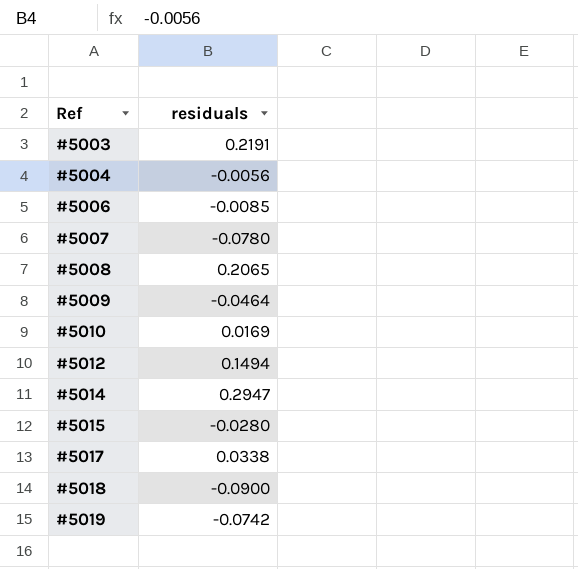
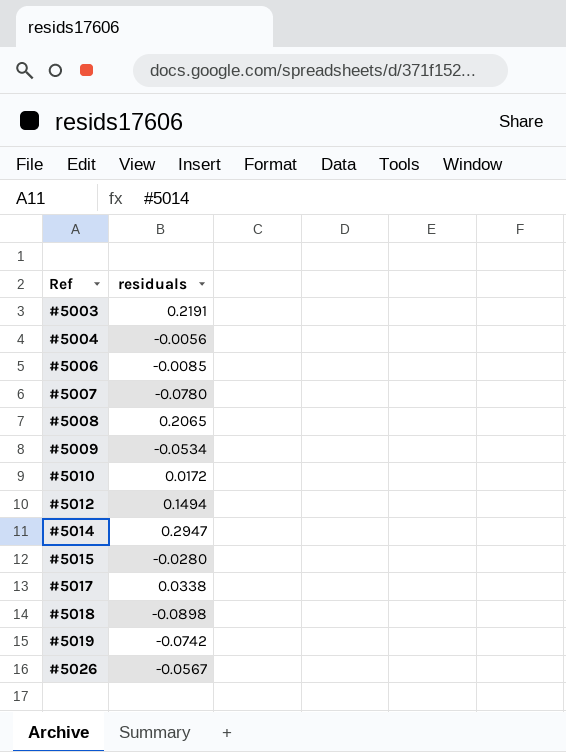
#5009 | residuals: -0.0464 -> -0.0534
#5010 | residuals: 0.0169 -> 0.0172
#5018 | residuals: -0.0900 -> -0.0898
row #5026: none -> -0.0567

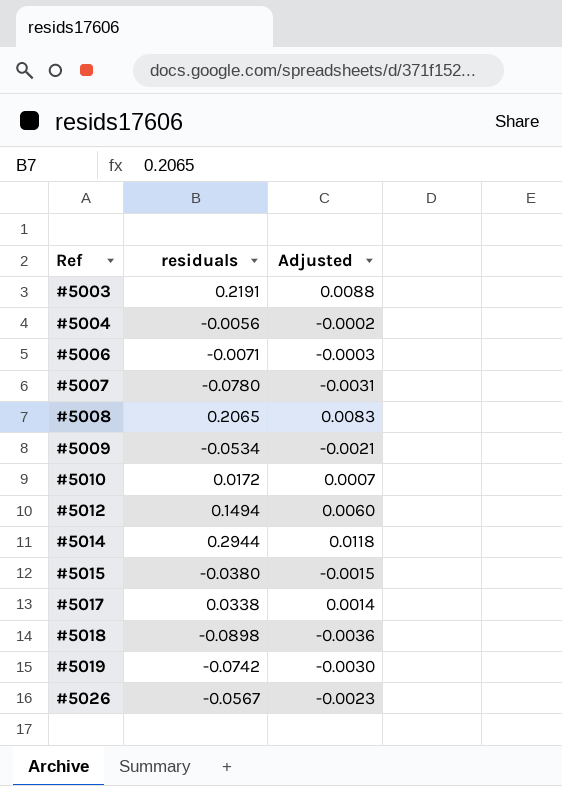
column Adjusted | formula: none -> [residuals] * 0.04
#5006 | residuals: -0.0085 -> -0.0071
#5014 | residuals: 0.2947 -> 0.2944
#5015 | residuals: -0.0280 -> -0.0380

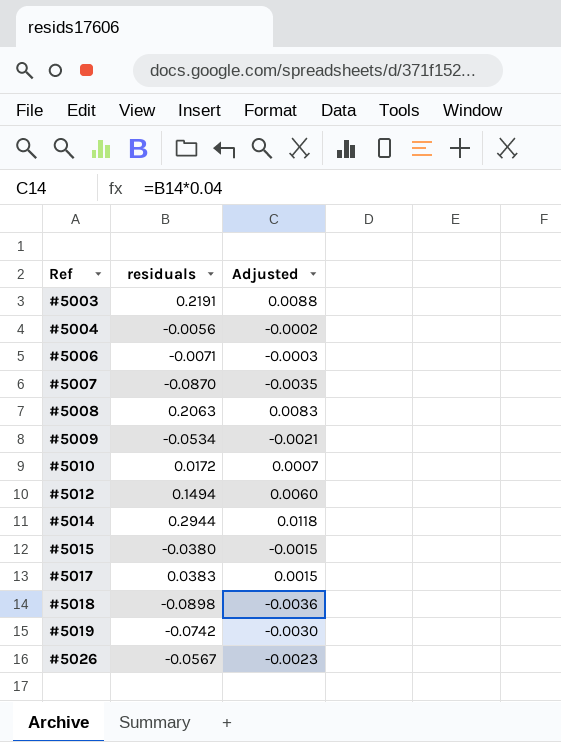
#5007 | residuals: -0.0780 -> -0.0870
#5007 | Adjusted: -0.0031 -> -0.0035
#5008 | residuals: 0.2065 -> 0.2063
#5017 | residuals: 0.0338 -> 0.0383
#5017 | Adjusted: 0.0014 -> 0.0015

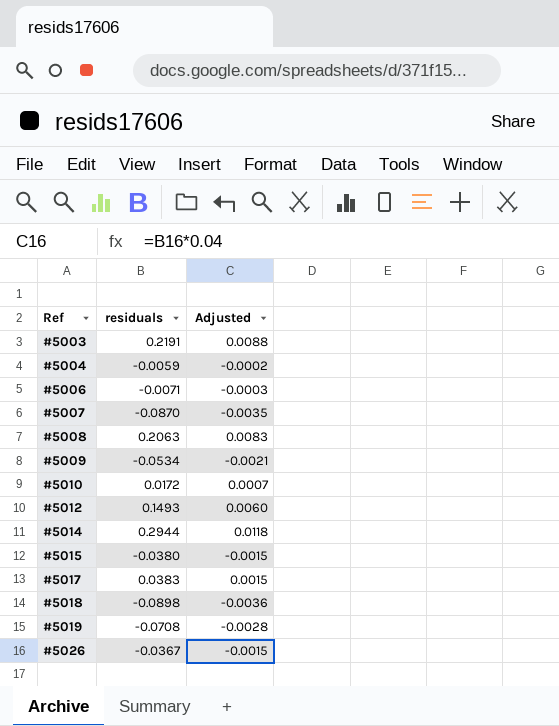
#5004 | residuals: -0.0056 -> -0.0059
#5012 | residuals: 0.1494 -> 0.1493
#5019 | residuals: -0.0742 -> -0.0708
#5019 | Adjusted: -0.0030 -> -0.0028
#5026 | residuals: -0.0567 -> -0.0367
#5026 | Adjusted: -0.0023 -> -0.0015

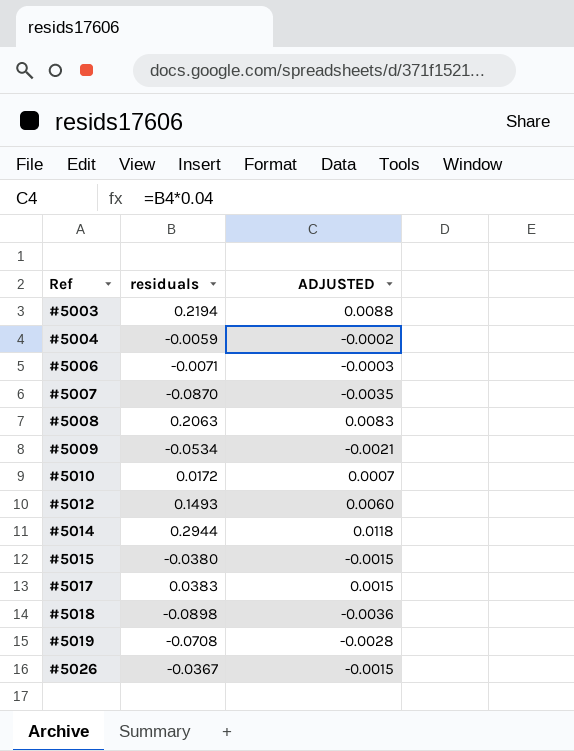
column name: Adjusted -> ADJUSTED
#5003 | residuals: 0.2191 -> 0.2194

